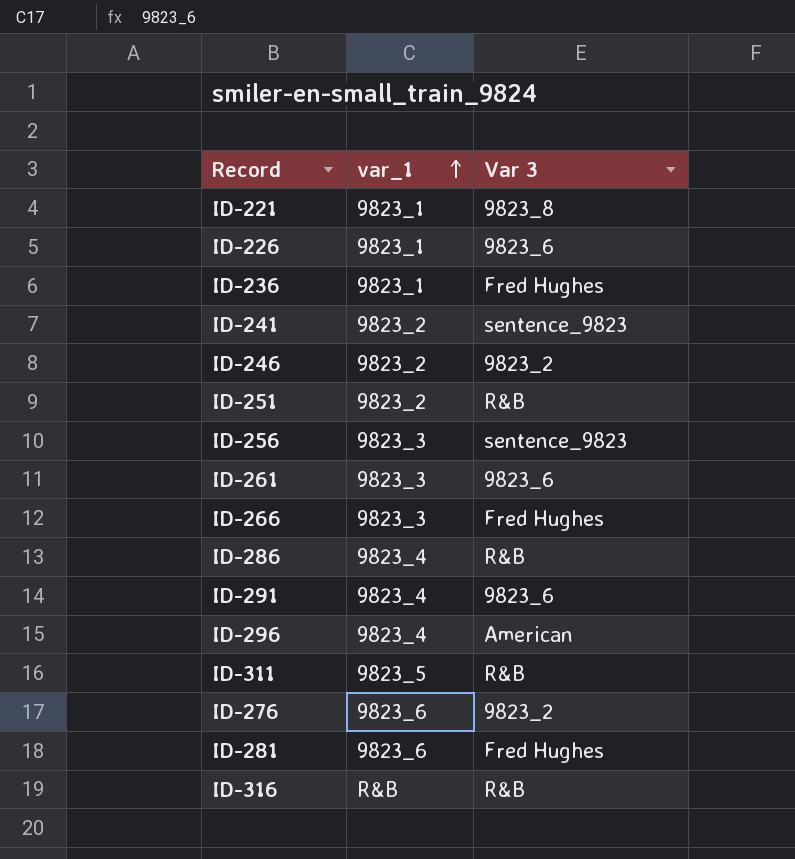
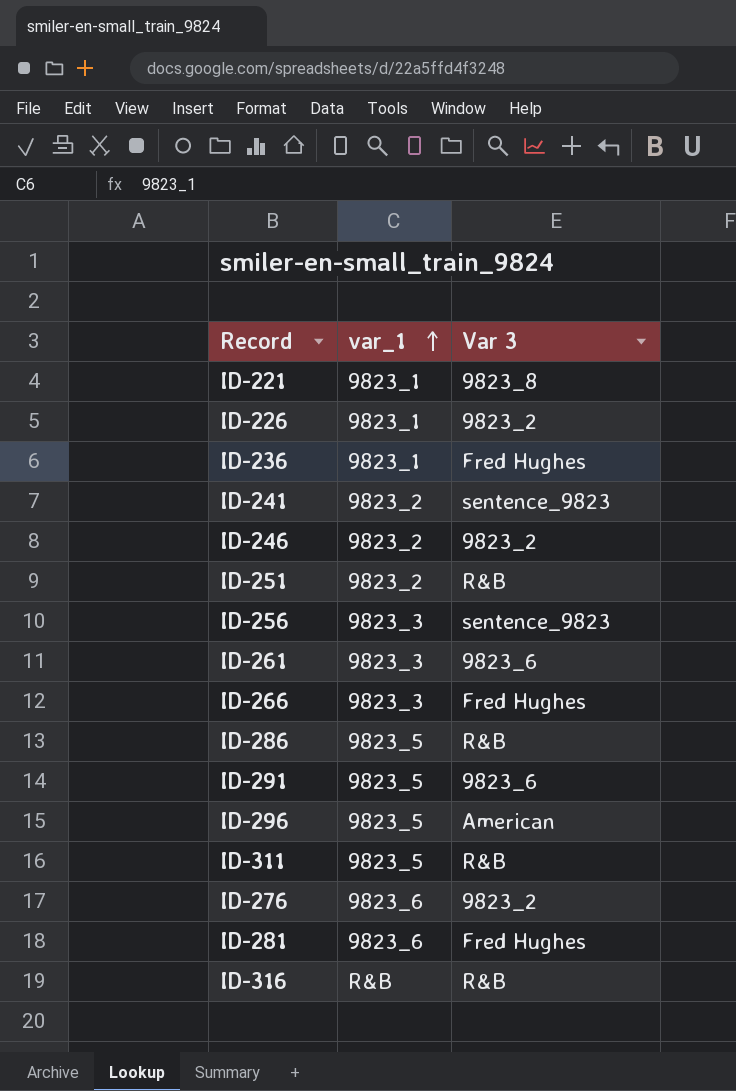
ID-226 | Var 3: 9823_6 -> 9823_2
ID-286 | var_1: 9823_4 -> 9823_5
ID-291 | var_1: 9823_4 -> 9823_5
ID-296 | var_1: 9823_4 -> 9823_5

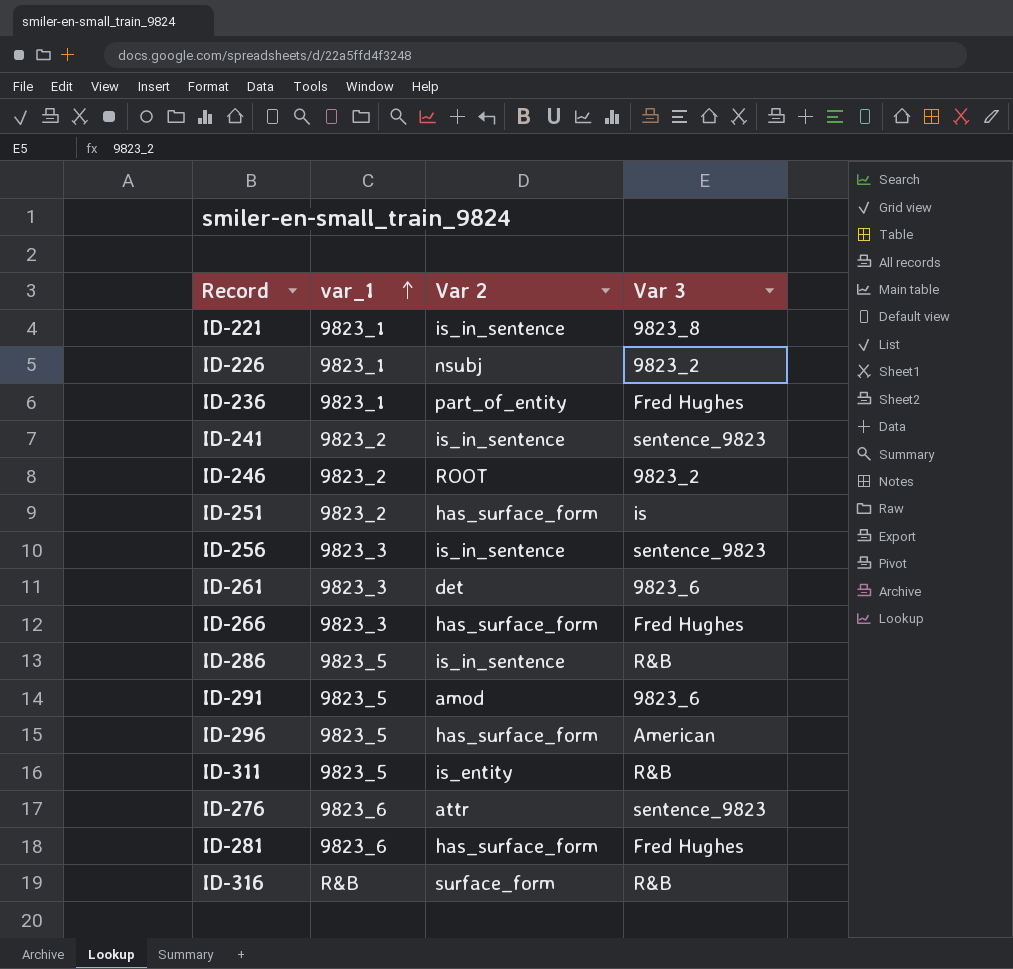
column Var 2 | position: none -> 3
ID-251 | Var 3: R&B -> is
ID-276 | Var 3: 9823_2 -> sentence_9823

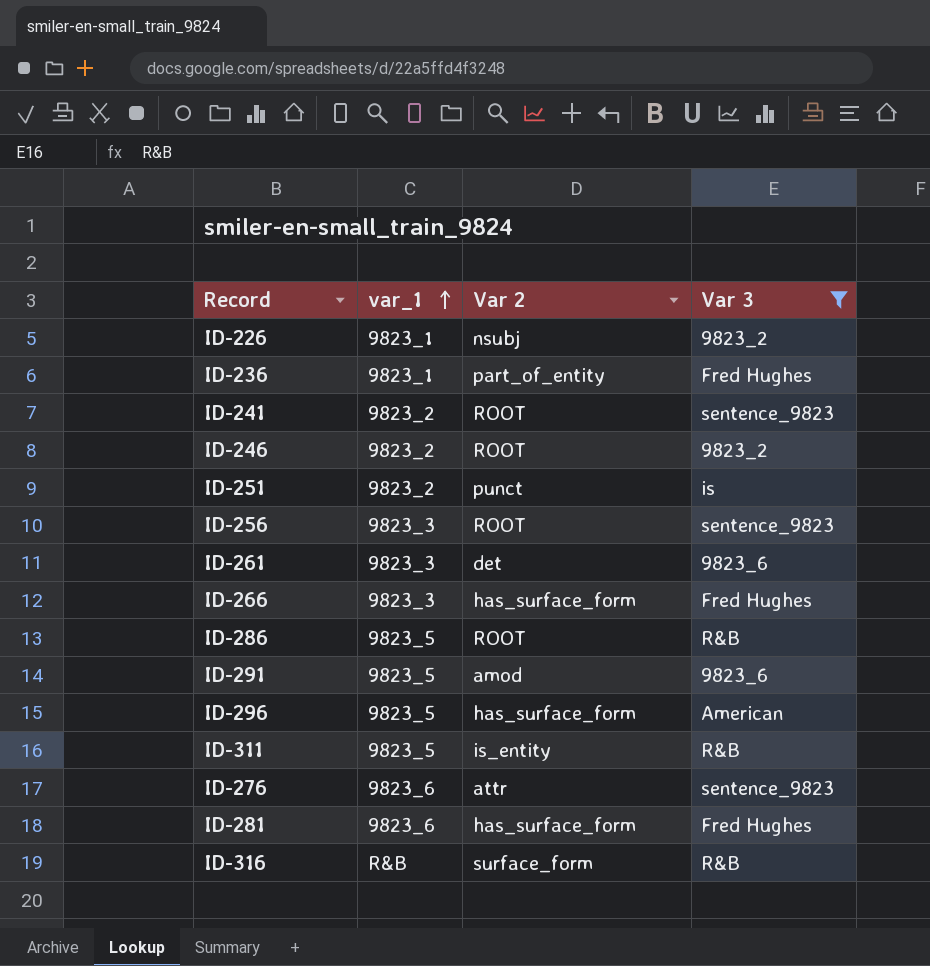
filter: none -> Var 3 != 9823_8
ID-241 | Var 2: is_in_sentence -> ROOT
ID-251 | Var 2: has_surface_form -> punct
ID-256 | Var 2: is_in_sentence -> ROOT
ID-286 | Var 2: is_in_sentence -> ROOT

